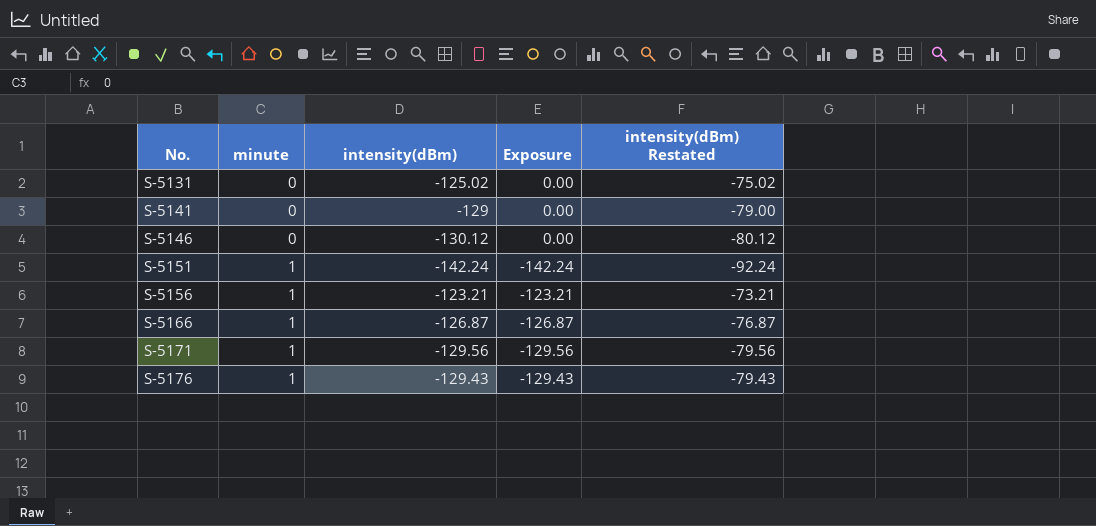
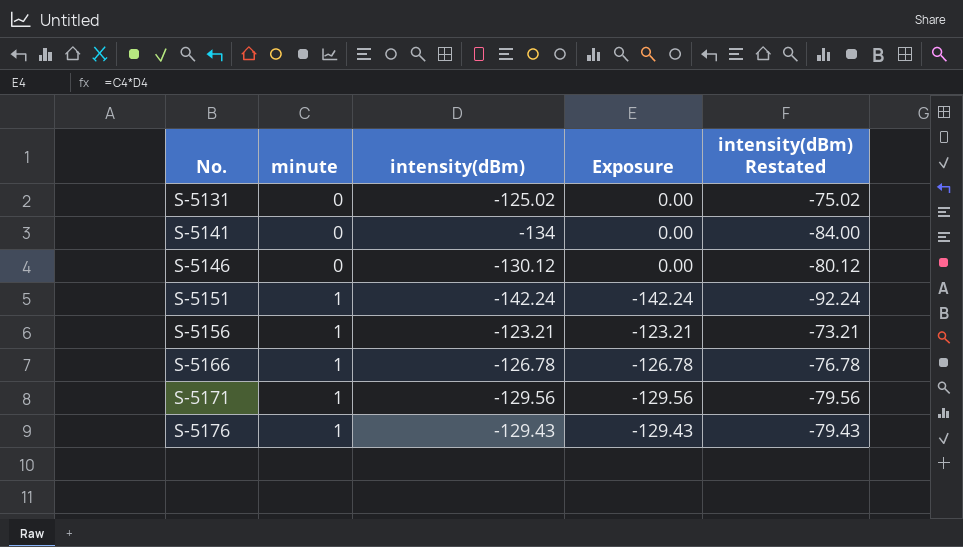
S-5141 | intensity(dBm): -129 -> -134
S-5141 | intensity(dBm) Restated: -79.00 -> -84.00
S-5166 | intensity(dBm): -126.87 -> -126.78
S-5166 | Exposure: -126.87 -> -126.78
S-5166 | intensity(dBm) Restated: -76.87 -> -76.78

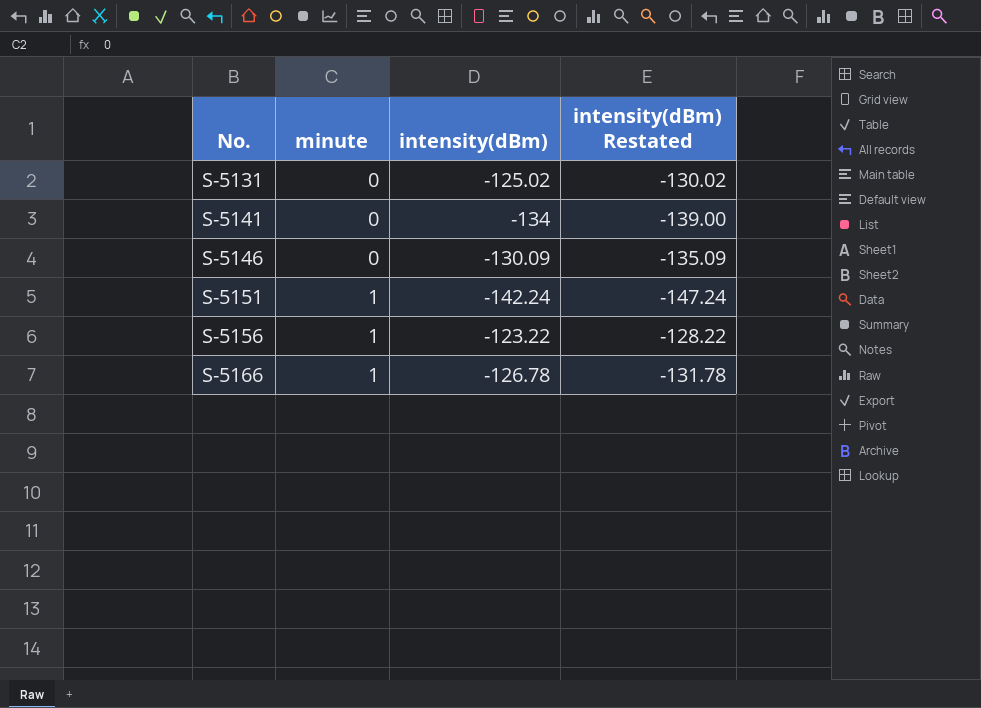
column Exposure | formula: [minute] * [intensity(dBm)] -> none
column intensity(dBm) Restated | formula: [intensity(dBm)] + 50 -> [intensity(dBm)] - 5
row S-5171: 1 | -129.56 | -129.56 | -79.56 -> none
row S-5176: 1 | -129.43 | -129.43 | -79.43 -> none
S-5146 | intensity(dBm): -130.12 -> -130.09
S-5156 | intensity(dBm): -123.21 -> -123.22

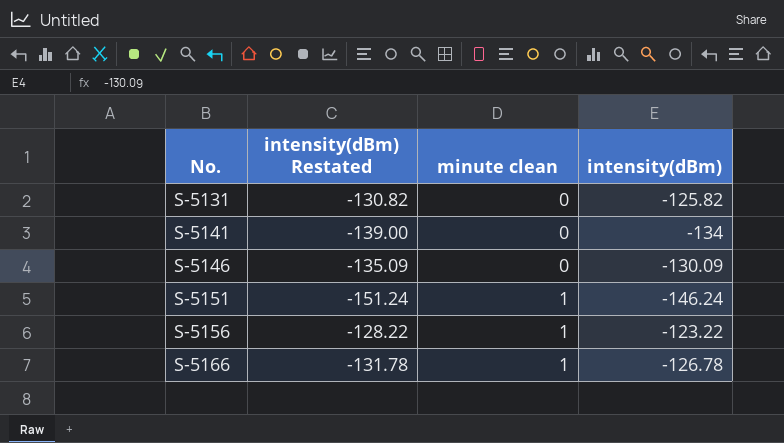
column intensity(dBm) Restated | position: 4 -> 2
column name: minute -> minute clean
S-5131 | intensity(dBm) Restated: -130.02 -> -130.82
S-5131 | intensity(dBm): -125.02 -> -125.82
S-5151 | intensity(dBm) Restated: -147.24 -> -151.24
S-5151 | intensity(dBm): -142.24 -> -146.24

